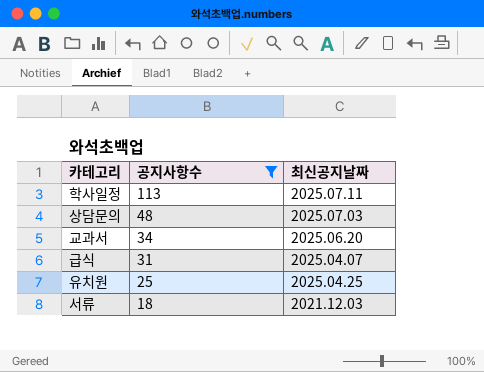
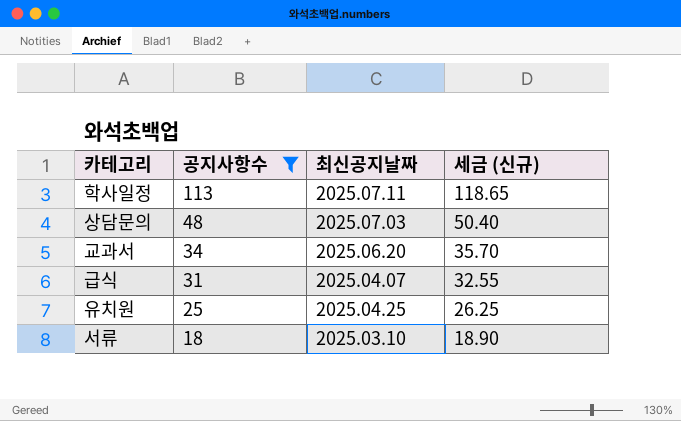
column 세금 (신규) | formula: none -> [공지사항수] * 1.05
서류 | 최신공지날짜: 2021.12.03 -> 2025.03.10

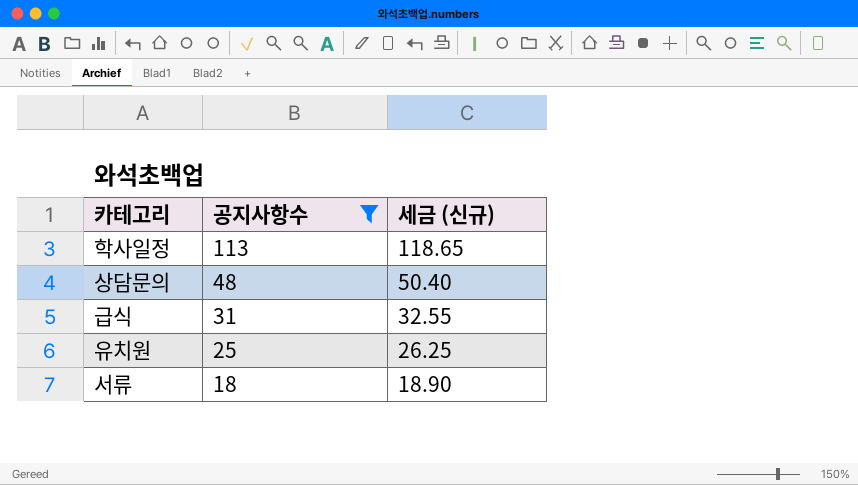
column 최신공지날짜 | position: 3 -> none
row 교과서: 34 | 2025.06.20 | 35.70 -> none

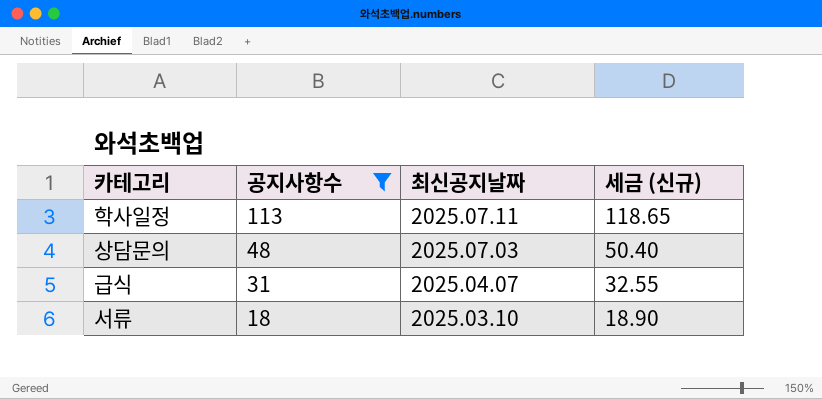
column 최신공지날짜 | position: none -> 3
row 유치원: 25 | 26.25 -> none

